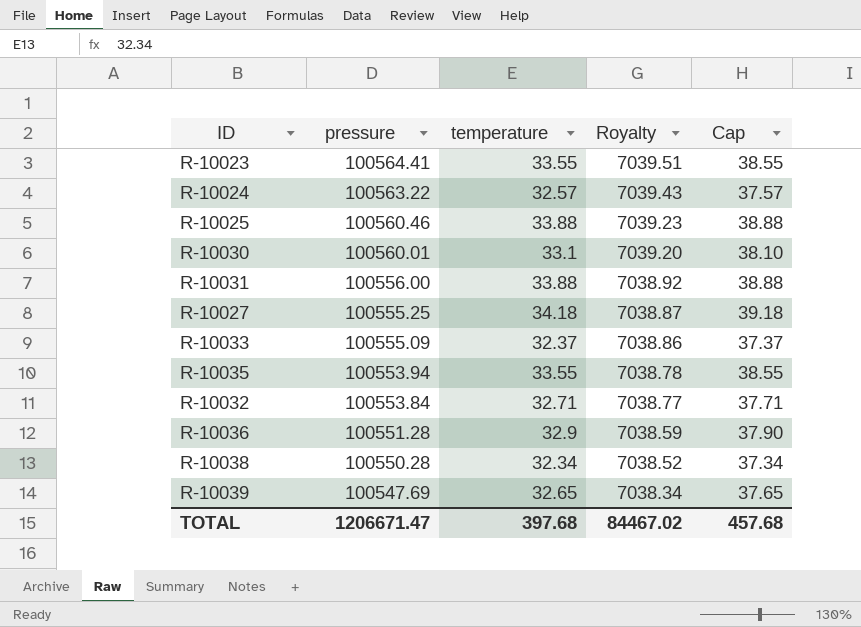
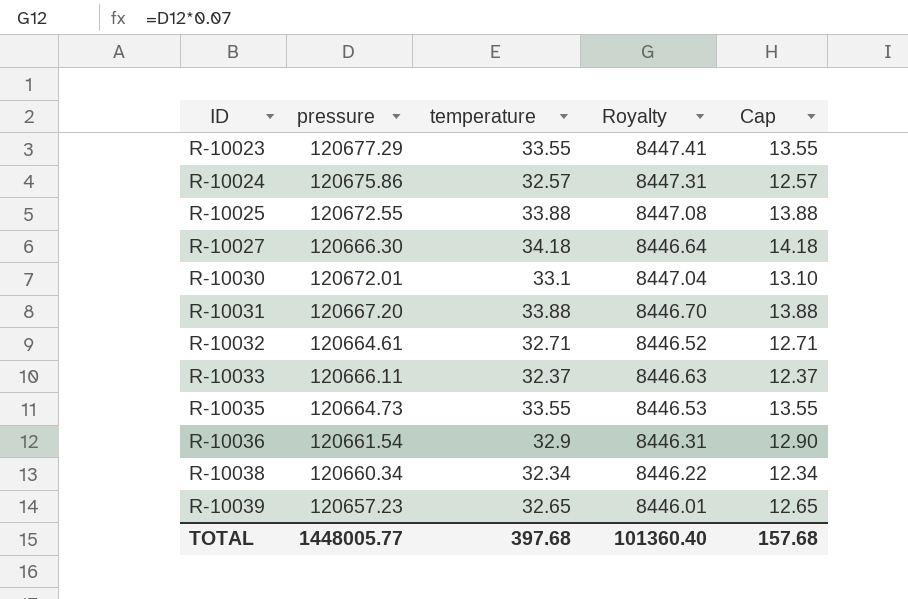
row order: pressure descending -> ID ascending
column Cap | formula: [temperature] + 5 -> [temperature] - 20
R-10023 | pressure: 100564.41 -> 120677.29
R-10023 | Royalty: 7039.51 -> 8447.41
R-10024 | pressure: 100563.22 -> 120675.86
R-10024 | Royalty: 7039.43 -> 8447.31
R-10025 | pressure: 100560.46 -> 120672.55
R-10025 | Royalty: 7039.23 -> 8447.08
R-10027 | pressure: 100555.25 -> 120666.30
R-10027 | Royalty: 7038.87 -> 8446.64
R-10030 | pressure: 100560.01 -> 120672.01
R-10030 | Royalty: 7039.20 -> 8447.04
R-10031 | pressure: 100556.00 -> 120667.20
R-10031 | Royalty: 7038.92 -> 8446.70
R-10032 | pressure: 100553.84 -> 120664.61
R-10032 | Royalty: 7038.77 -> 8446.52
R-10033 | pressure: 100555.09 -> 120666.11
R-10033 | Royalty: 7038.86 -> 8446.63
R-10035 | pressure: 100553.94 -> 120664.73
R-10035 | Royalty: 7038.78 -> 8446.53
R-10036 | pressure: 100551.28 -> 120661.54
R-10036 | Royalty: 7038.59 -> 8446.31
R-10038 | pressure: 100550.28 -> 120660.34
R-10038 | Royalty: 7038.52 -> 8446.22
R-10039 | pressure: 100547.69 -> 120657.23
R-10039 | Royalty: 7038.34 -> 8446.01
TOTAL | pressure: 1206671.47 -> 1448005.77
TOTAL | Royalty: 84467.02 -> 101360.40
TOTAL | Cap: 457.68 -> 157.68

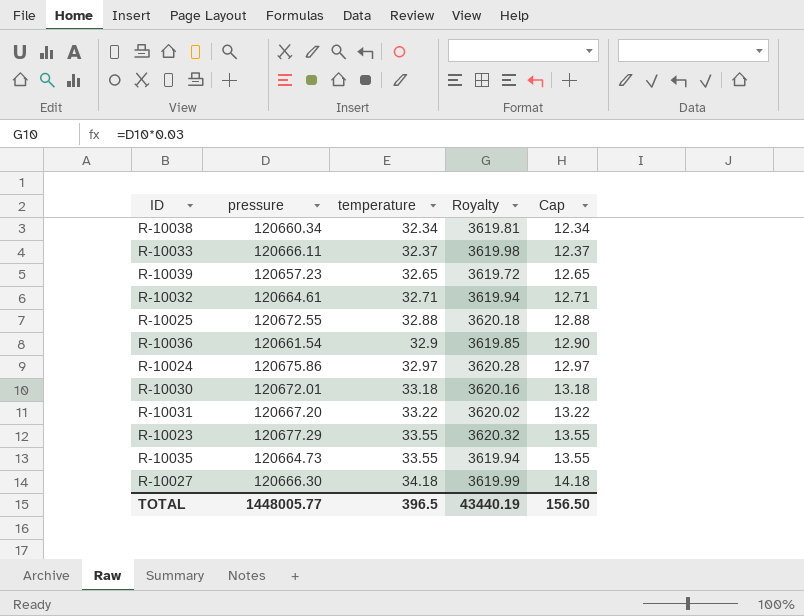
row order: ID ascending -> temperature ascending
column Royalty | formula: [pressure] * 0.07 -> [pressure] * 0.03
R-10025 | temperature: 33.88 -> 32.88
R-10025 | Cap: 13.88 -> 12.88
R-10024 | temperature: 32.57 -> 32.97
R-10024 | Cap: 12.57 -> 12.97
R-10030 | temperature: 33.1 -> 33.18
R-10030 | Cap: 13.10 -> 13.18
R-10031 | temperature: 33.88 -> 33.22
R-10031 | Cap: 13.88 -> 13.22
TOTAL | temperature: 397.68 -> 396.5
TOTAL | Royalty: 101360.40 -> 43440.19
TOTAL | Cap: 157.68 -> 156.50

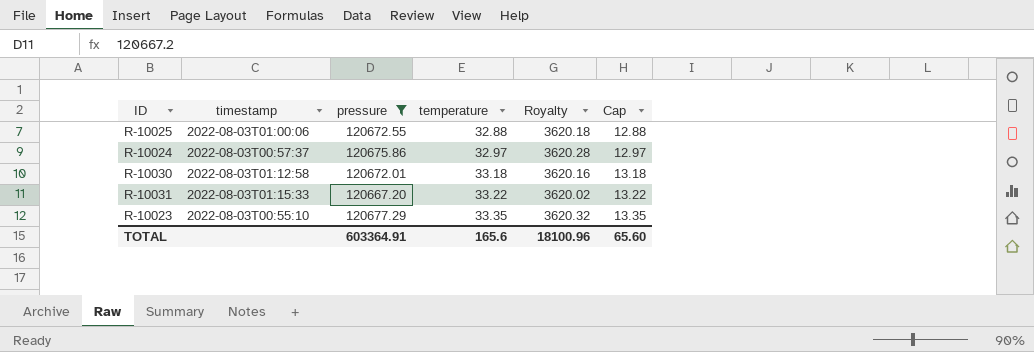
filter: none -> pressure >= 120667.20
column timestamp | position: none -> 2
R-10023 | temperature: 33.55 -> 33.35
R-10023 | Cap: 13.55 -> 13.35
TOTAL | pressure: 1448005.77 -> 603364.91
TOTAL | temperature: 396.5 -> 165.6
TOTAL | Royalty: 43440.19 -> 18100.96
TOTAL | Cap: 156.50 -> 65.60

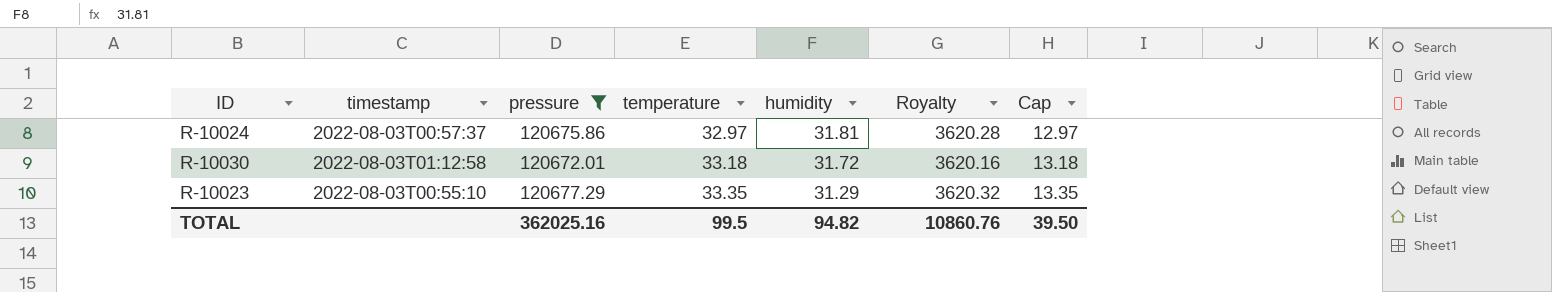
column humidity | position: none -> 5
row R-10025: 2022-08-03T01:00:06 | 120672.55 | 32.88 | 3620.18 | 12.88 -> none
row R-10031: 2022-08-03T01:15:33 | 120667.20 | 33.22 | 3620.02 | 13.22 -> none
TOTAL | pressure: 603364.91 -> 362025.16
TOTAL | temperature: 165.6 -> 99.5
TOTAL | Royalty: 18100.96 -> 10860.76
TOTAL | Cap: 65.60 -> 39.50

